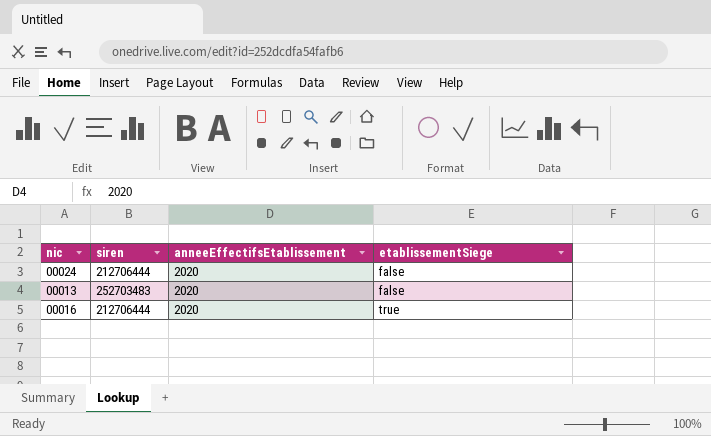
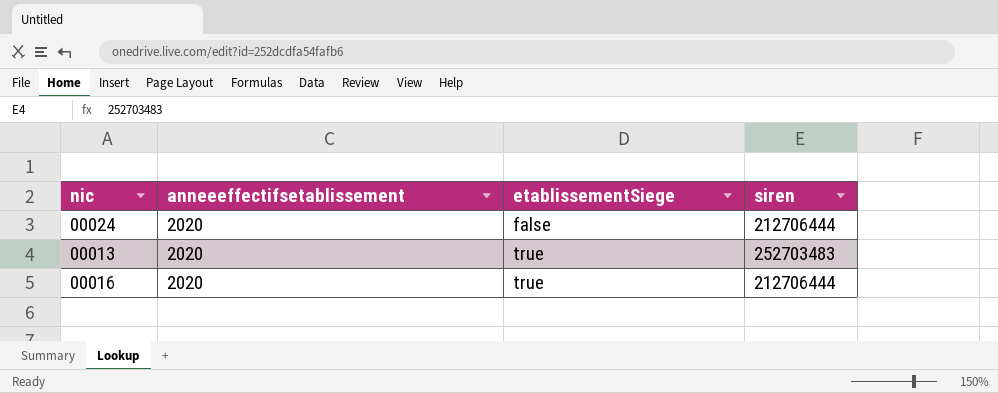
column name: anneeEffectifsEtablissement -> anneeeffectifsetablissement
column siren | position: 2 -> 4
00013 | etablissementSiege: false -> true

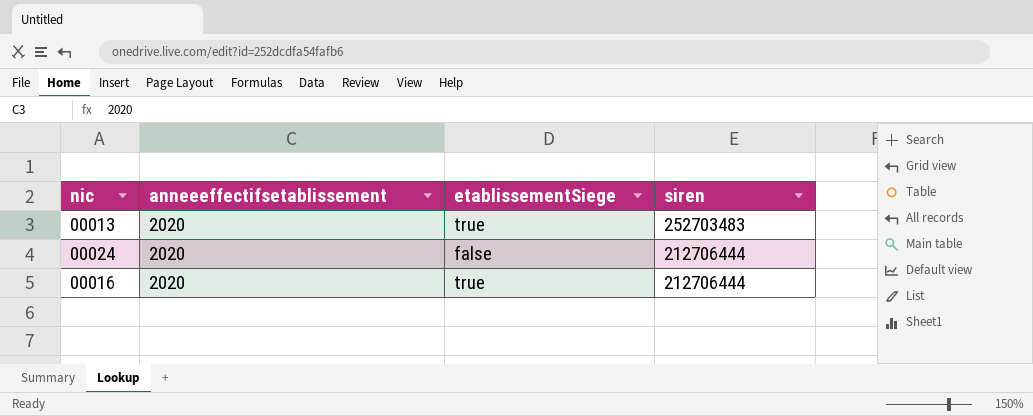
row order: etablissementSiege ascending -> siren descending

